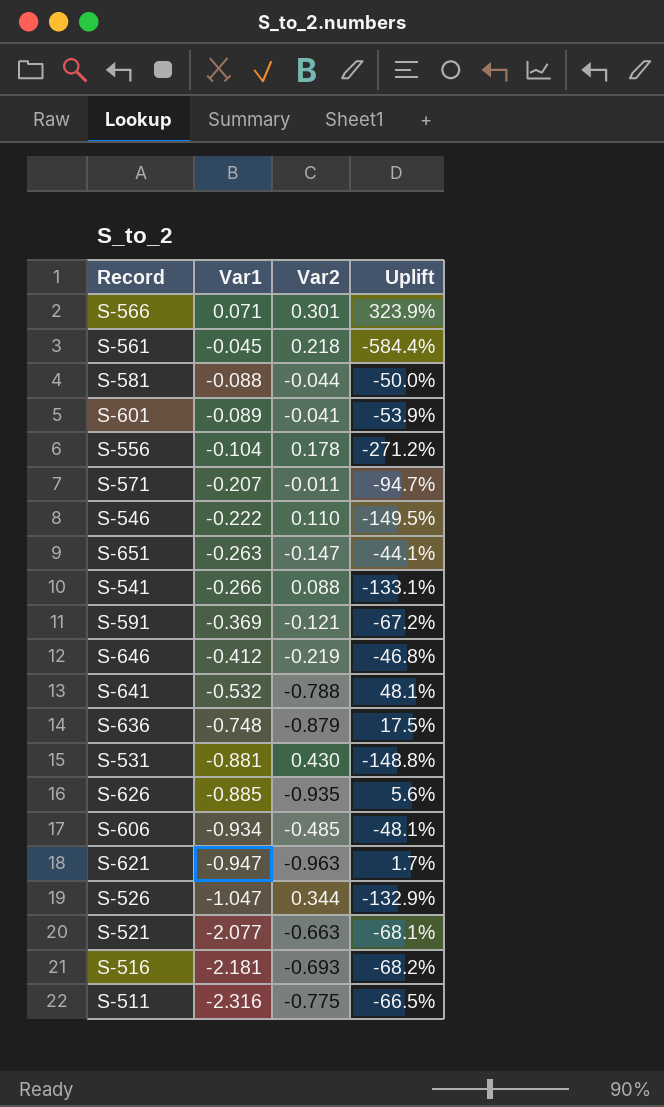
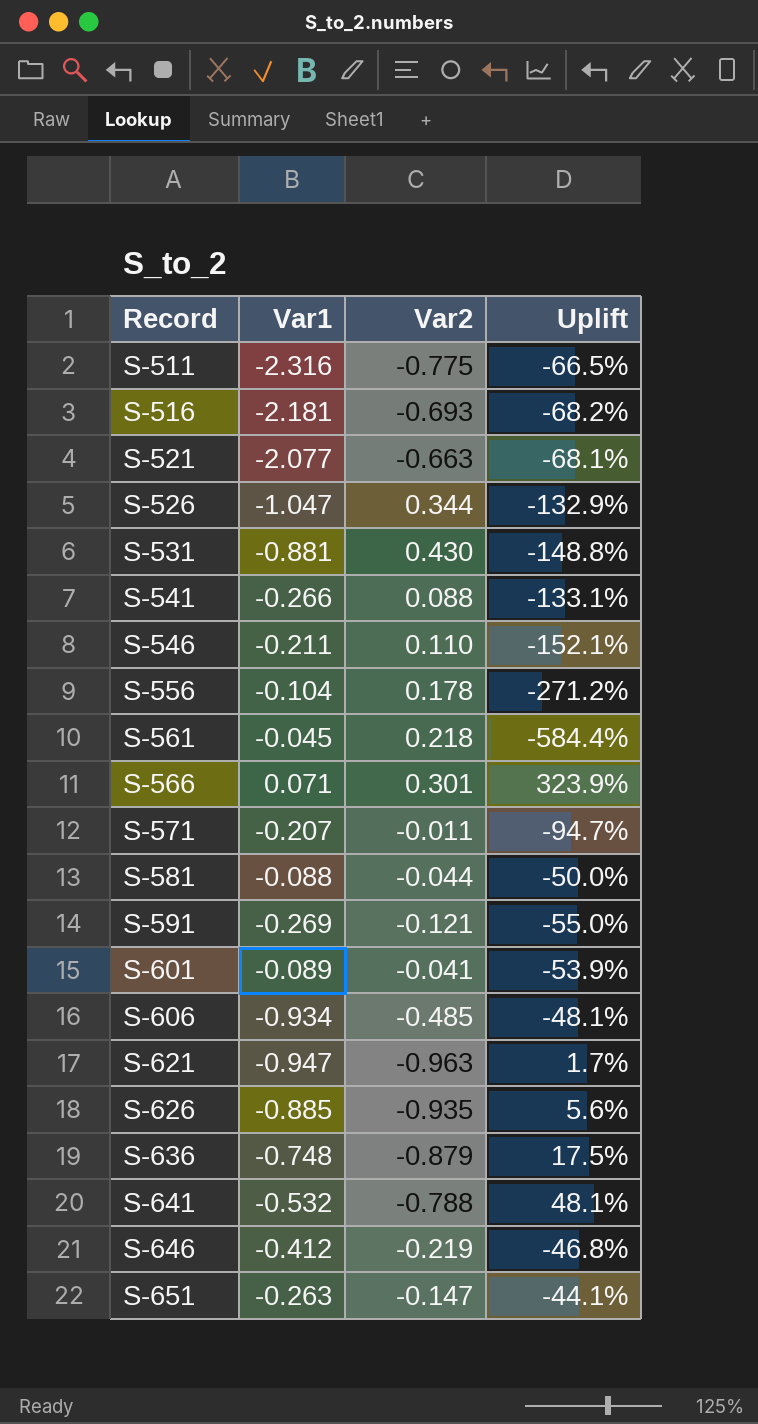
row order: Var1 descending -> Record ascending
S-546 | Var1: -0.222 -> -0.211
S-546 | Uplift: -149.5% -> -152.1%
S-591 | Var1: -0.369 -> -0.269
S-591 | Uplift: -67.2% -> -55.0%

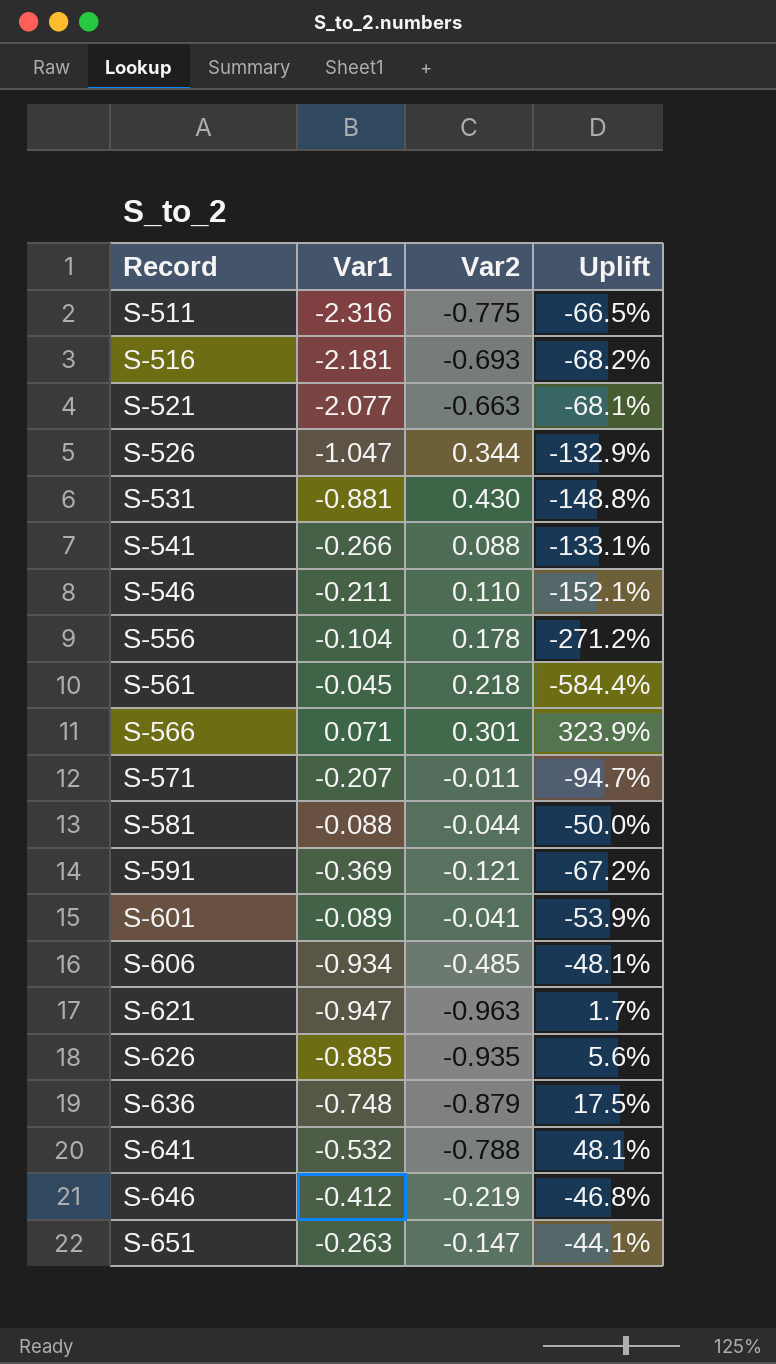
S-591 | Var1: -0.269 -> -0.369
S-591 | Uplift: -55.0% -> -67.2%

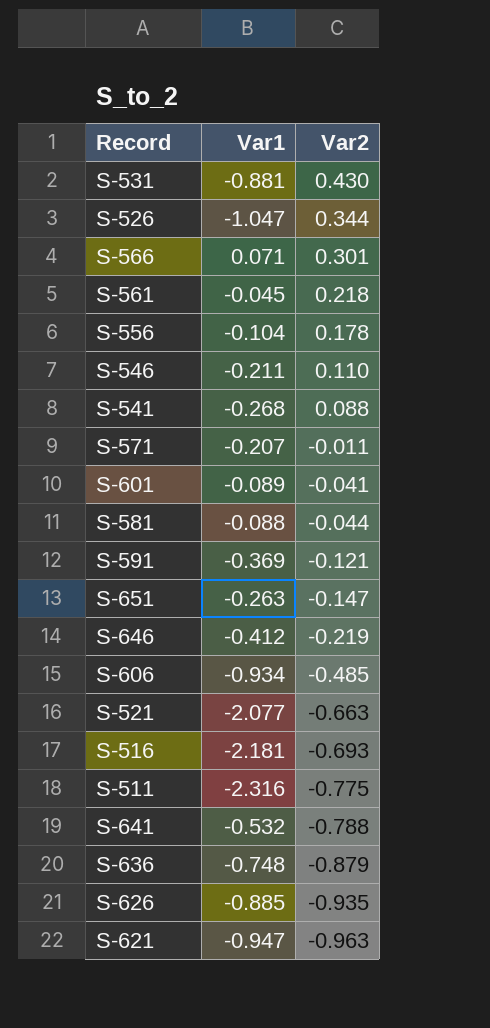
row order: Record ascending -> Var2 descending
column Uplift | formula: ([Var2] - [Var1]) / [Var1] -> none
S-541 | Var1: -0.266 -> -0.268

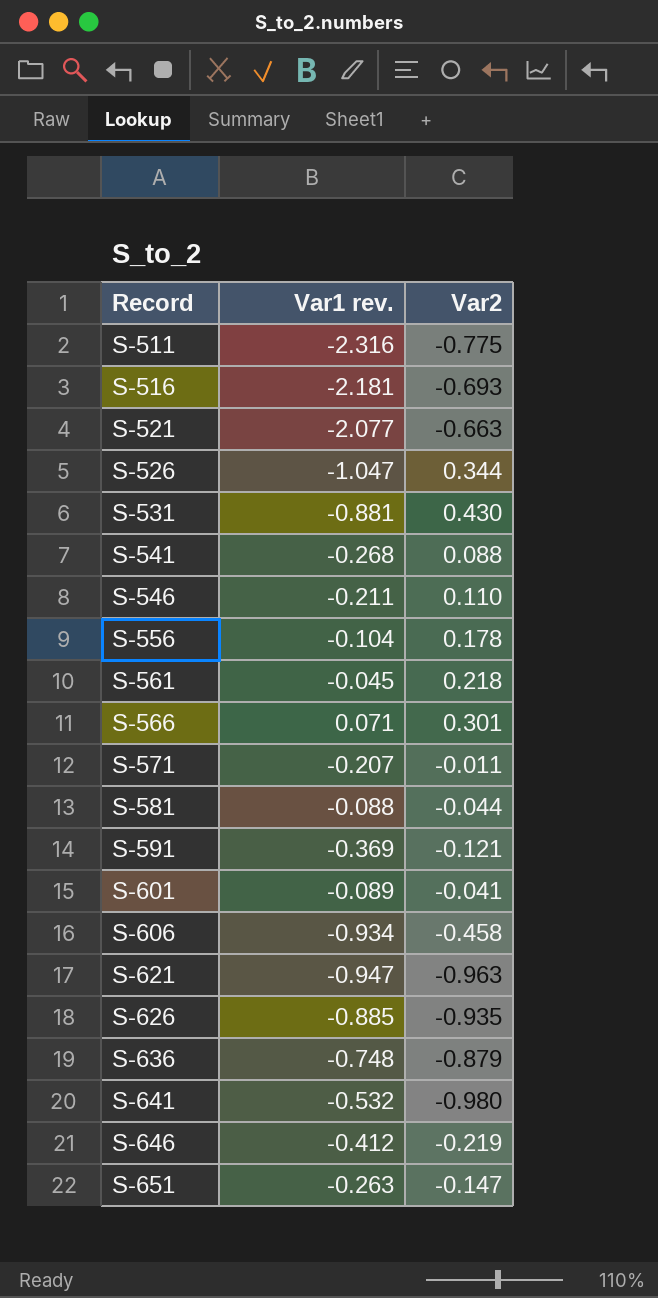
row order: Var2 descending -> Record ascending
column name: Var1 -> Var1 rev.
S-606 | Var2: -0.485 -> -0.458
S-641 | Var2: -0.788 -> -0.980

